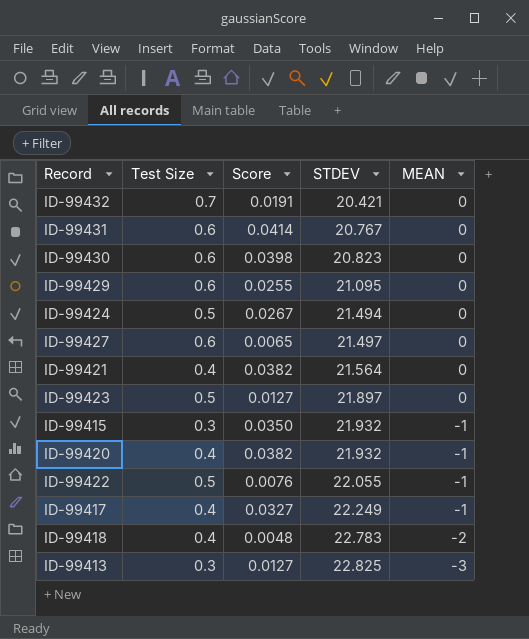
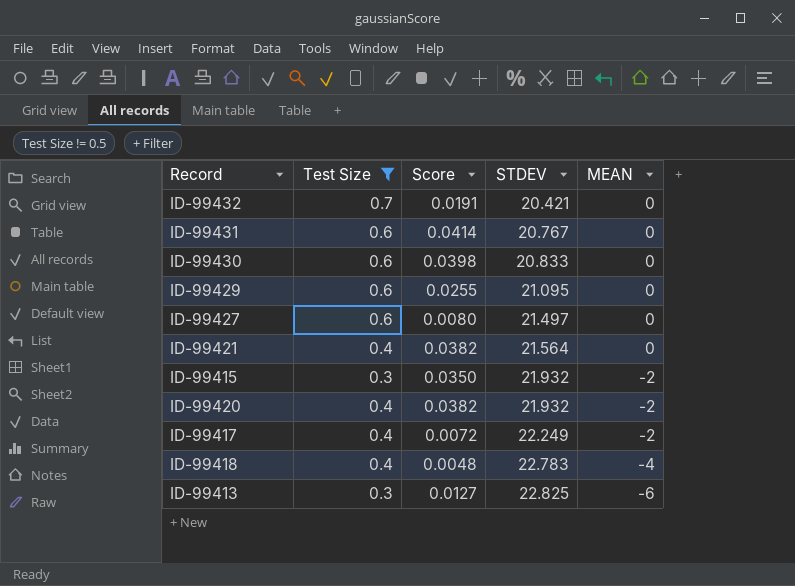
filter: none -> Test Size != 0.5
ID-99430 | STDEV: 20.823 -> 20.833
ID-99427 | Score: 0.0065 -> 0.0080
ID-99415 | MEAN: -1 -> -2
ID-99420 | MEAN: -1 -> -2
ID-99417 | Score: 0.0327 -> 0.0072
ID-99417 | MEAN: -1 -> -2
ID-99418 | MEAN: -2 -> -4
ID-99413 | MEAN: -3 -> -6

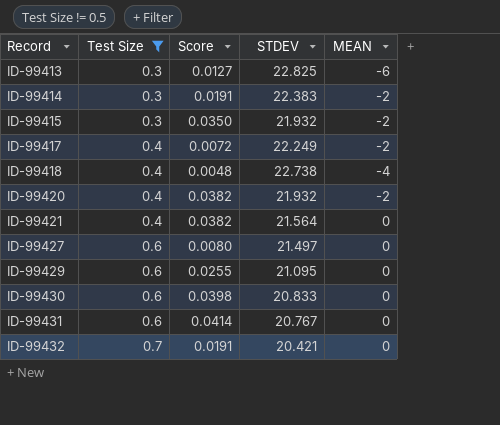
row order: STDEV ascending -> Record ascending
row ID-99414: none -> 0.3 | 0.0191 | 22.383 | -2
ID-99418 | STDEV: 22.783 -> 22.738

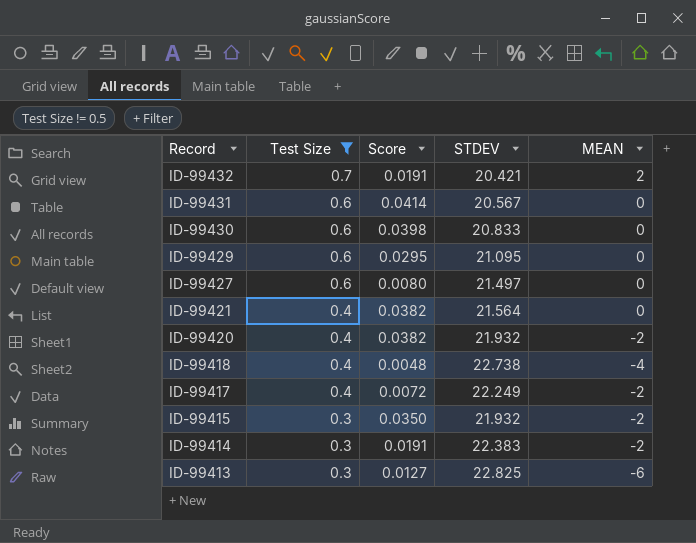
row order: Record ascending -> Record descending
ID-99432 | MEAN: 0 -> 2
ID-99431 | STDEV: 20.767 -> 20.567
ID-99429 | Score: 0.0255 -> 0.0295

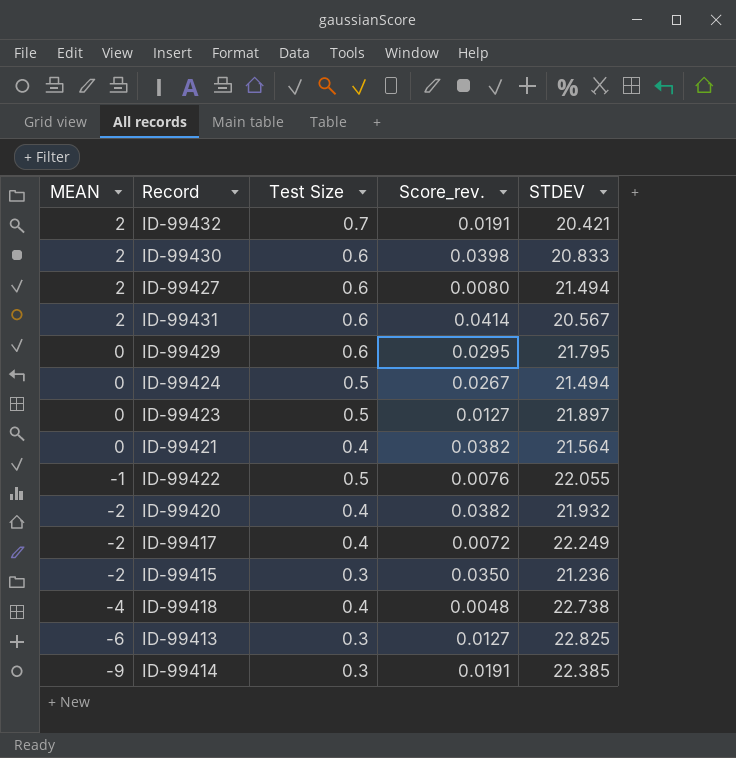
filter: Test Size != 0.5 -> none
row order: Record descending -> MEAN descending
column MEAN | position: 5 -> 1
column name: Score -> Score_rev.
ID-99430 | MEAN: 0 -> 2
ID-99427 | MEAN: 0 -> 2
ID-99427 | STDEV: 21.497 -> 21.494
ID-99431 | MEAN: 0 -> 2
ID-99429 | STDEV: 21.095 -> 21.795
ID-99415 | STDEV: 21.932 -> 21.236
ID-99414 | MEAN: -2 -> -9
ID-99414 | STDEV: 22.383 -> 22.385

